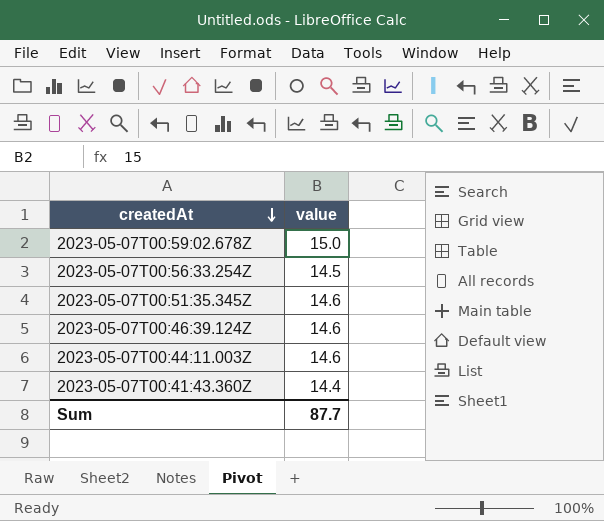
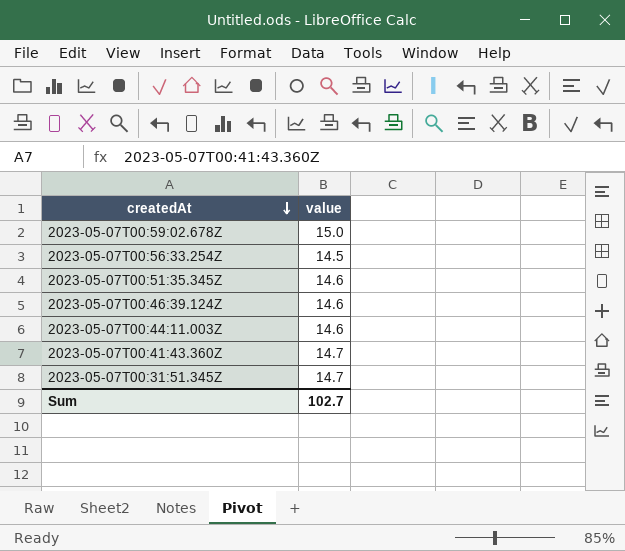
2023-05-07T00:41:43.360Z | value: 14.4 -> 14.7
row 2023-05-07T00:31:51.345Z: none -> 14.7
Sum | value: 87.7 -> 102.7

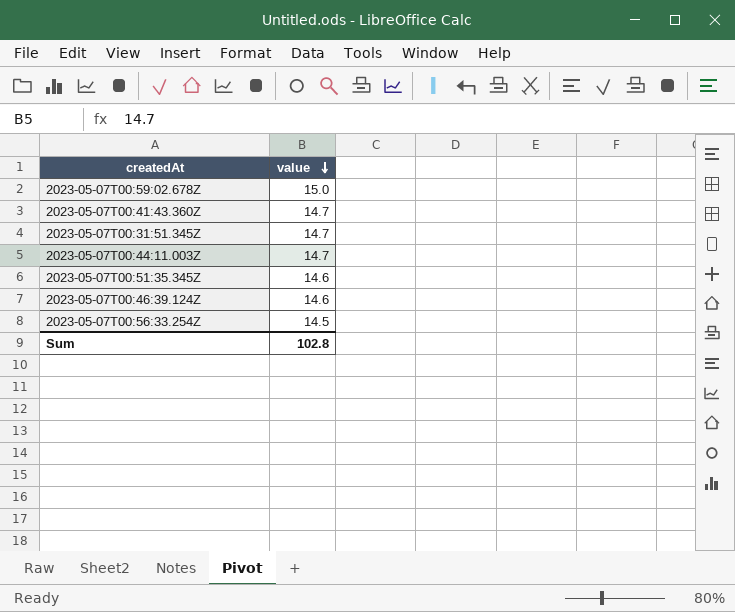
row order: createdAt descending -> value descending
2023-05-07T00:44:11.003Z | value: 14.6 -> 14.7
Sum | value: 102.7 -> 102.8

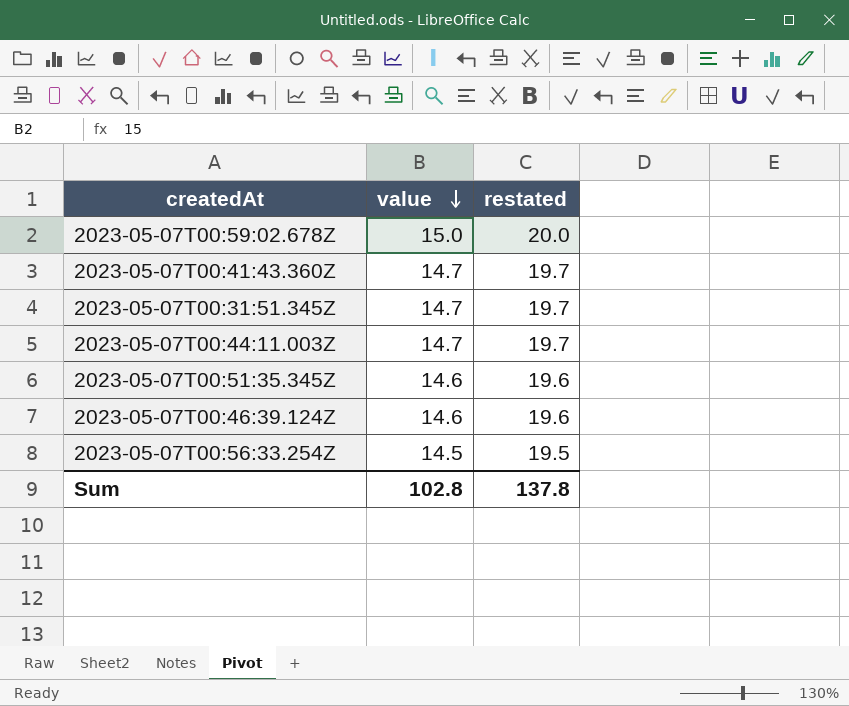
column restated | formula: none -> [value] + 5

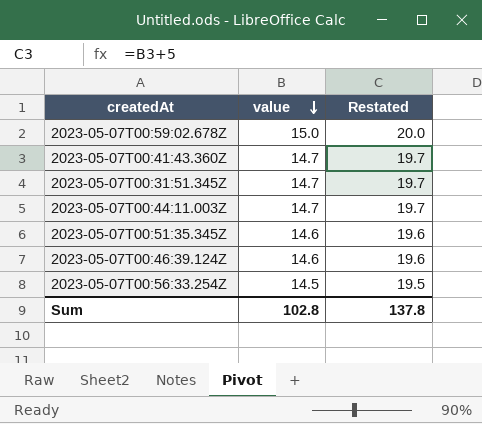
column name: restated -> Restated

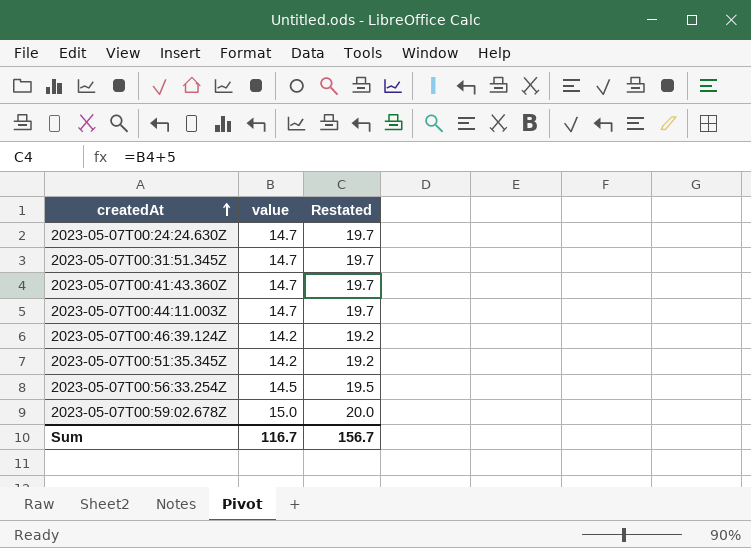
row order: value descending -> createdAt ascending
row 2023-05-07T00:24:24.630Z: none -> 14.7 | 19.7
2023-05-07T00:46:39.124Z | value: 14.6 -> 14.2
2023-05-07T00:46:39.124Z | Restated: 19.6 -> 19.2
2023-05-07T00:51:35.345Z | value: 14.6 -> 14.2
2023-05-07T00:51:35.345Z | Restated: 19.6 -> 19.2
Sum | value: 102.8 -> 116.7
Sum | Restated: 137.8 -> 156.7

